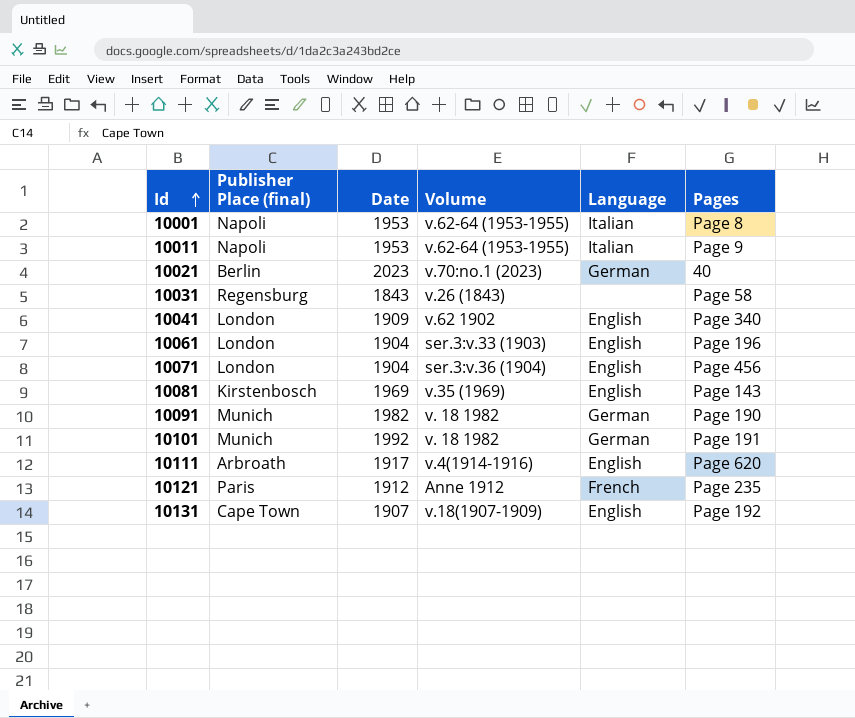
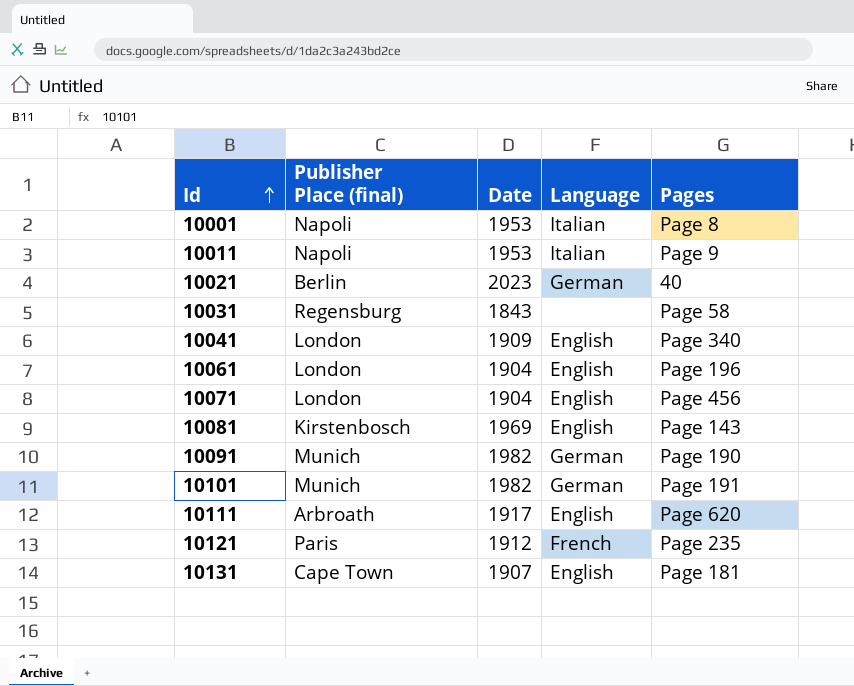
column Volume | position: 4 -> none
10101 | Date: 1992 -> 1982
10131 | Pages: Page 192 -> Page 181

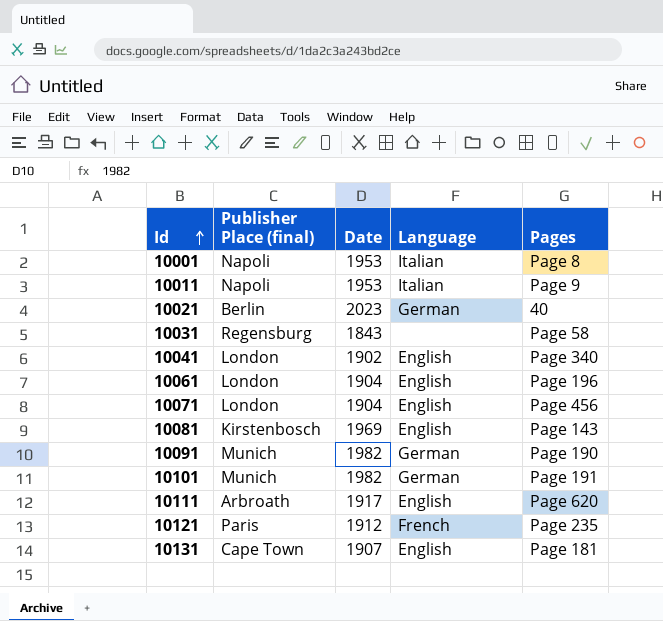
10041 | Date: 1909 -> 1902

